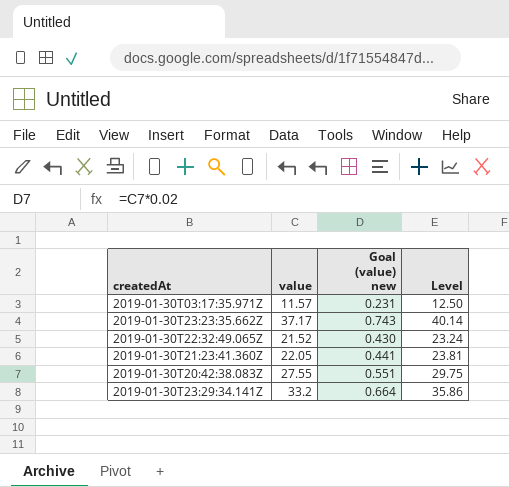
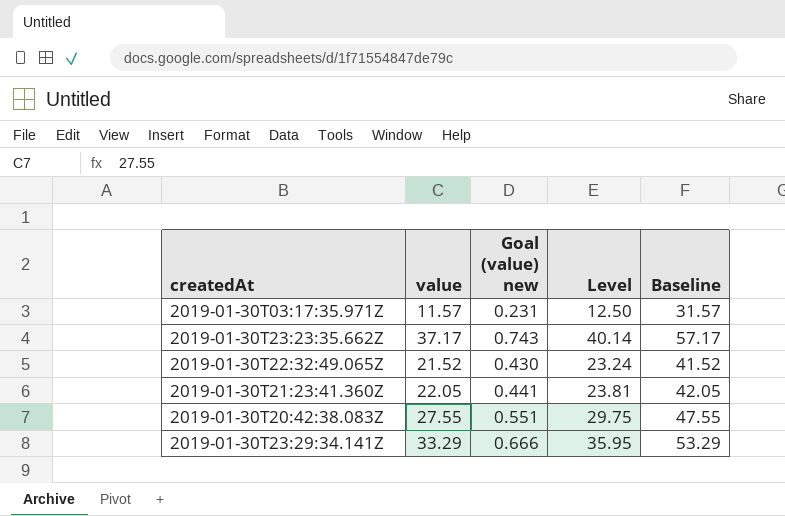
column Baseline | formula: none -> [value] + 20
2019-01-30T23:29:34.141Z | value: 33.2 -> 33.29
2019-01-30T23:29:34.141Z | Goal (value) new: 0.664 -> 0.666
2019-01-30T23:29:34.141Z | Level: 35.86 -> 35.95

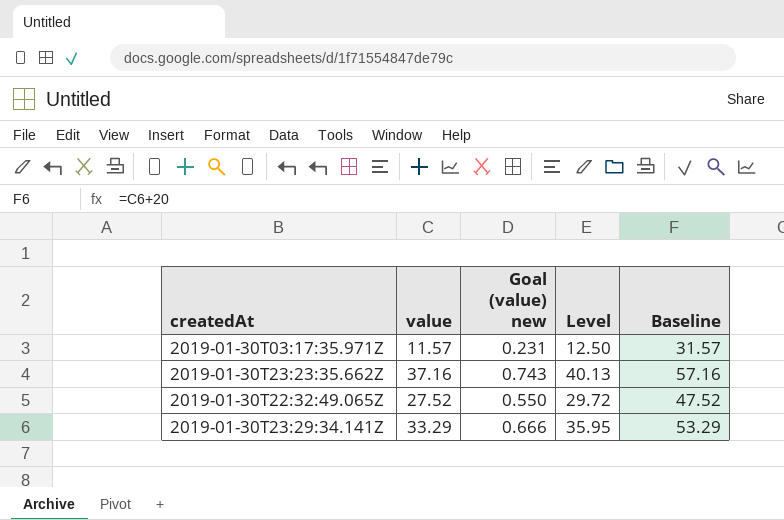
row 2019-01-30T21:23:41.360Z: 22.05 | 0.441 | 23.81 | 42.05 -> none
row 2019-01-30T20:42:38.083Z: 27.55 | 0.551 | 29.75 | 47.55 -> none
2019-01-30T23:23:35.662Z | value: 37.17 -> 37.16
2019-01-30T23:23:35.662Z | Level: 40.14 -> 40.13
2019-01-30T23:23:35.662Z | Baseline: 57.17 -> 57.16
2019-01-30T22:32:49.065Z | value: 21.52 -> 27.52
2019-01-30T22:32:49.065Z | Goal (value) new: 0.430 -> 0.550
2019-01-30T22:32:49.065Z | Level: 23.24 -> 29.72
2019-01-30T22:32:49.065Z | Baseline: 41.52 -> 47.52

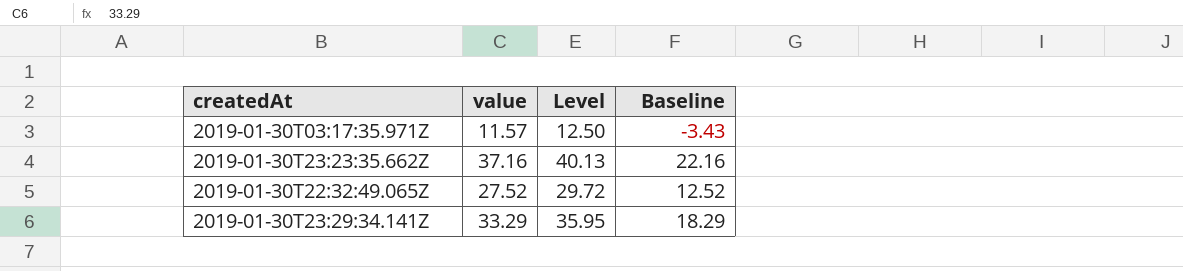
column Goal (value) new | formula: [value] * 0.02 -> none
column Baseline | formula: [value] + 20 -> [value] - 15

